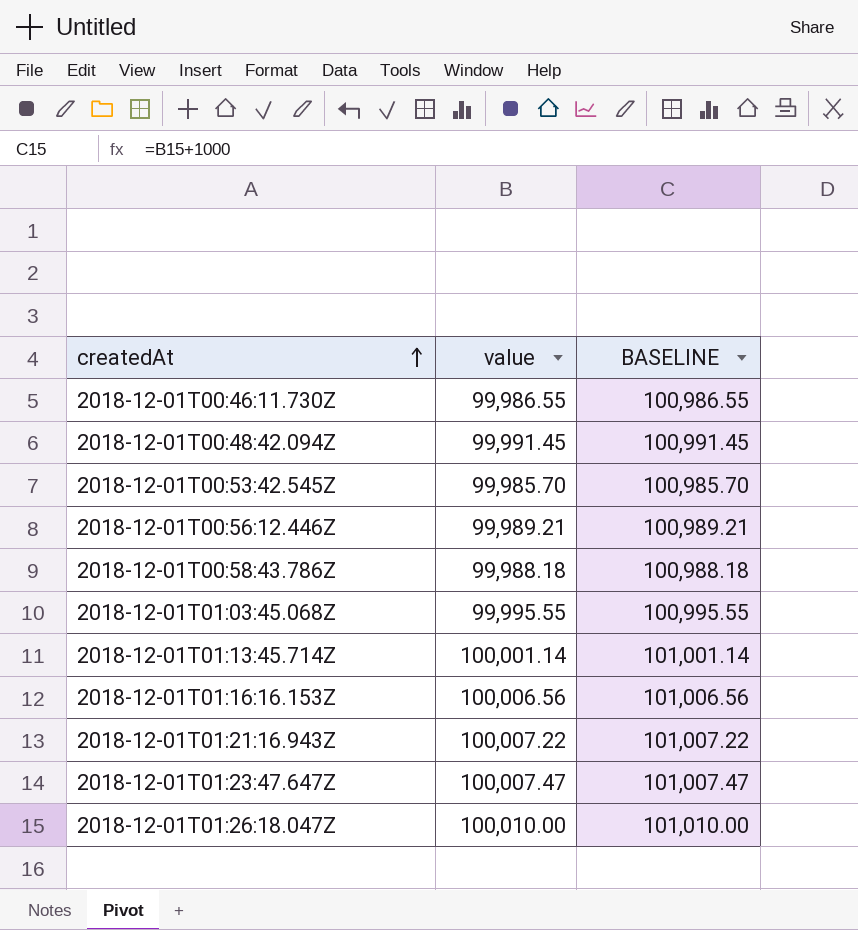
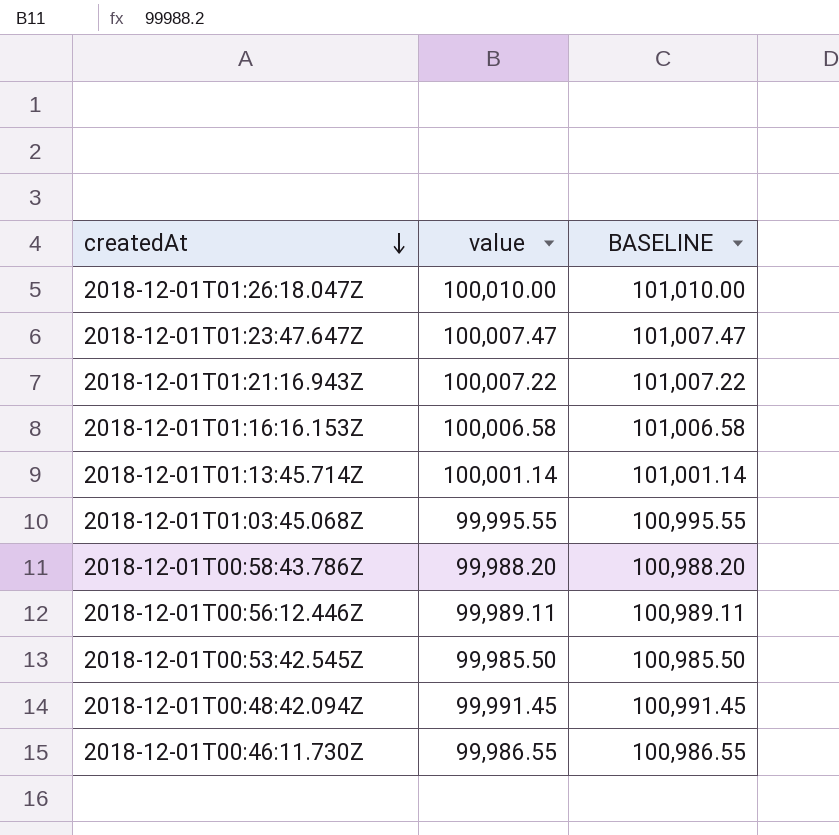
row order: createdAt ascending -> createdAt descending
2018-12-01T01:16:16.153Z | value: 100,006.56 -> 100,006.58
2018-12-01T01:16:16.153Z | BASELINE: 101,006.56 -> 101,006.58
2018-12-01T00:58:43.786Z | value: 99,988.18 -> 99,988.20
2018-12-01T00:58:43.786Z | BASELINE: 100,988.18 -> 100,988.20
2018-12-01T00:56:12.446Z | value: 99,989.21 -> 99,989.11
2018-12-01T00:56:12.446Z | BASELINE: 100,989.21 -> 100,989.11
2018-12-01T00:53:42.545Z | value: 99,985.70 -> 99,985.50
2018-12-01T00:53:42.545Z | BASELINE: 100,985.70 -> 100,985.50

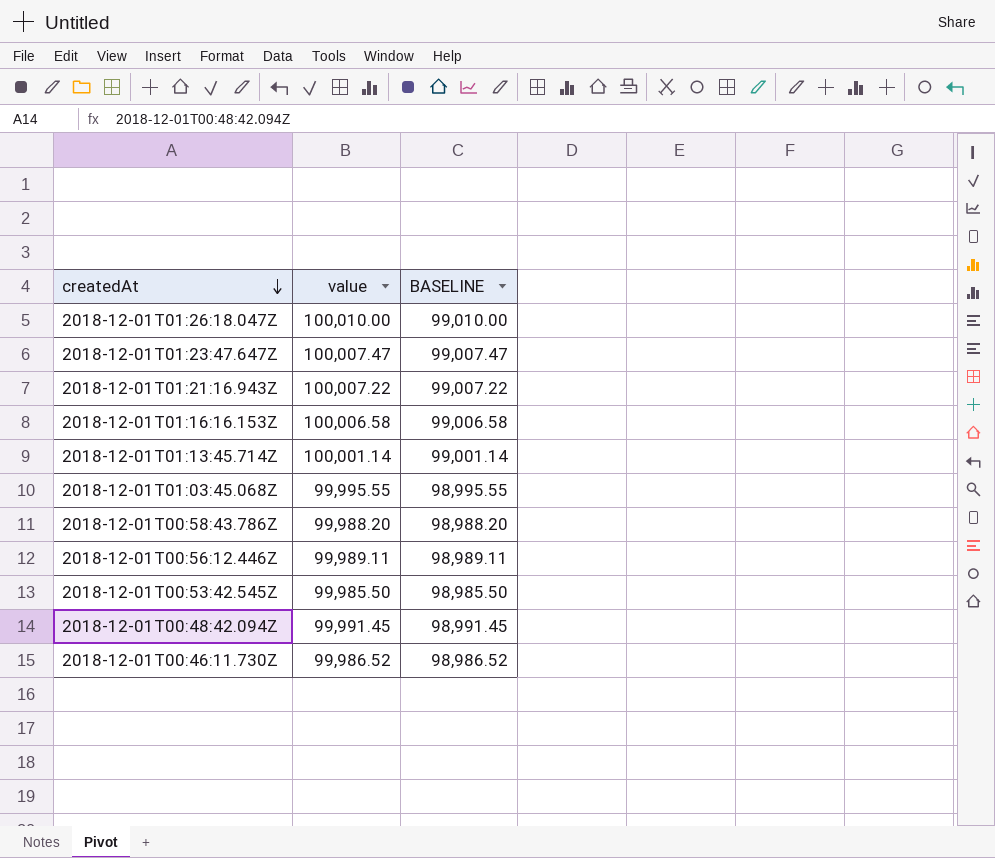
column BASELINE | formula: [value] + 1000 -> [value] - 1000
2018-12-01T00:46:11.730Z | value: 99,986.55 -> 99,986.52

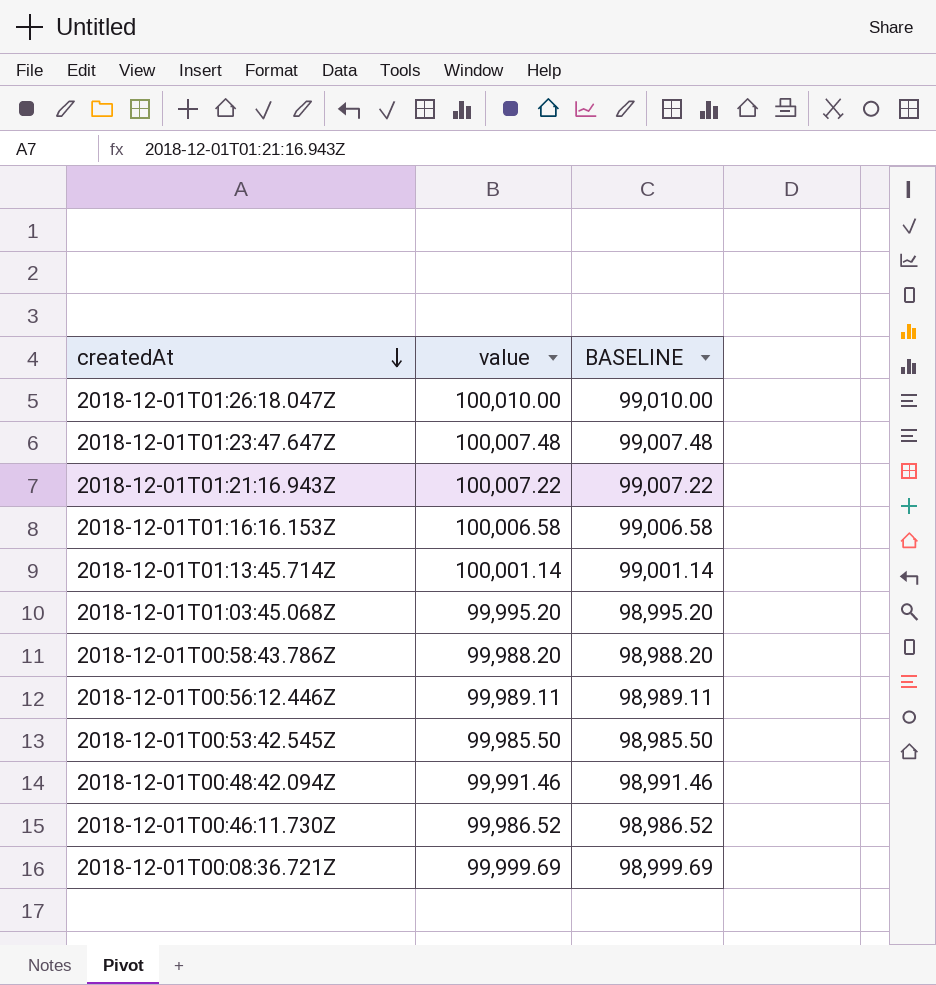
2018-12-01T01:23:47.647Z | value: 100,007.47 -> 100,007.48
2018-12-01T01:23:47.647Z | BASELINE: 99,007.47 -> 99,007.48
2018-12-01T01:03:45.068Z | value: 99,995.55 -> 99,995.20
2018-12-01T01:03:45.068Z | BASELINE: 98,995.55 -> 98,995.20
2018-12-01T00:48:42.094Z | value: 99,991.45 -> 99,991.46
2018-12-01T00:48:42.094Z | BASELINE: 98,991.45 -> 98,991.46
row 2018-12-01T00:08:36.721Z: none -> 99,999.69 | 98,999.69

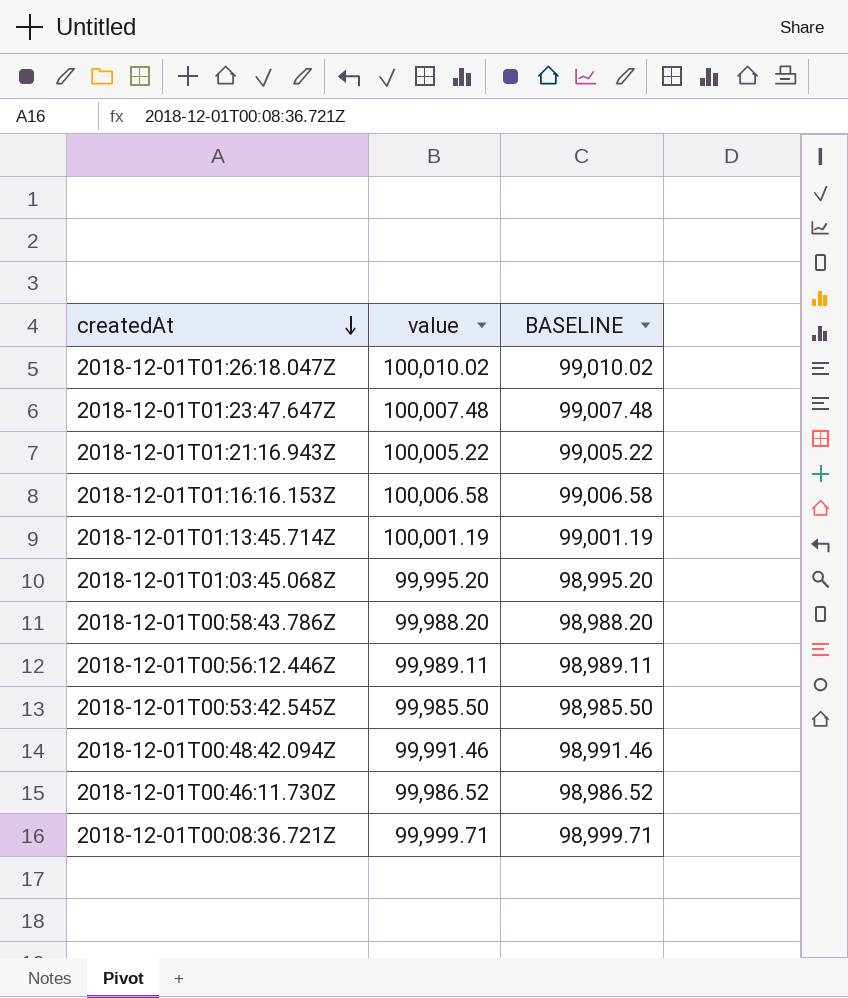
2018-12-01T01:26:18.047Z | value: 100,010.00 -> 100,010.02
2018-12-01T01:26:18.047Z | BASELINE: 99,010.00 -> 99,010.02
2018-12-01T01:21:16.943Z | value: 100,007.22 -> 100,005.22
2018-12-01T01:21:16.943Z | BASELINE: 99,007.22 -> 99,005.22
2018-12-01T01:13:45.714Z | value: 100,001.14 -> 100,001.19
2018-12-01T01:13:45.714Z | BASELINE: 99,001.14 -> 99,001.19
2018-12-01T00:08:36.721Z | value: 99,999.69 -> 99,999.71
2018-12-01T00:08:36.721Z | BASELINE: 98,999.69 -> 98,999.71

